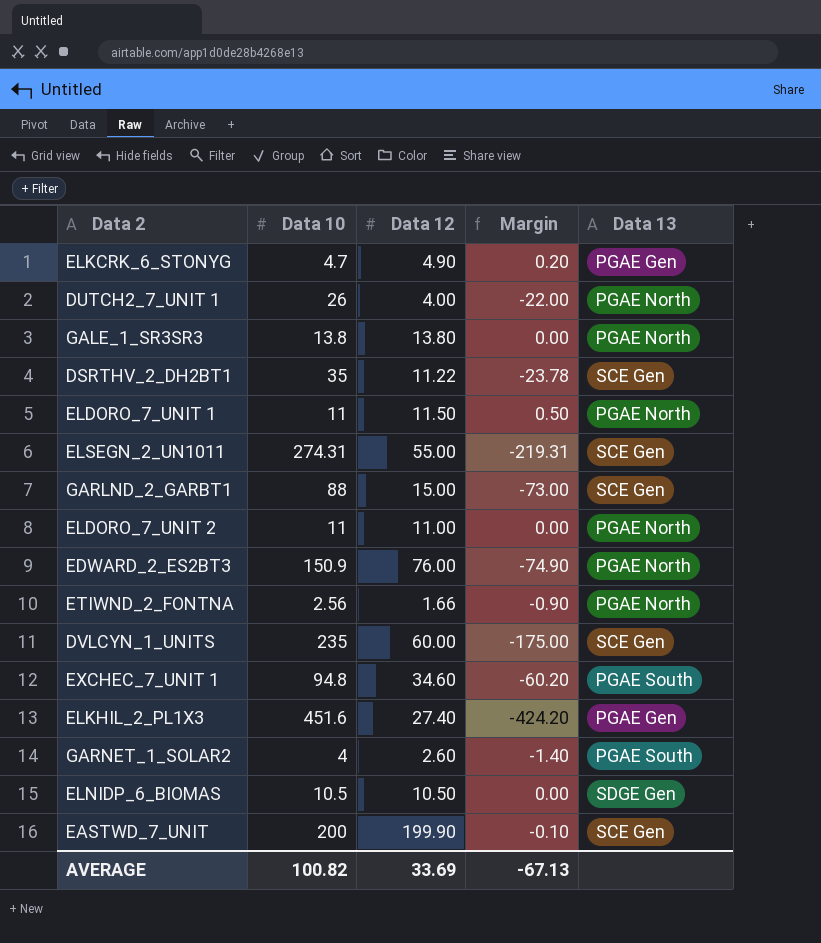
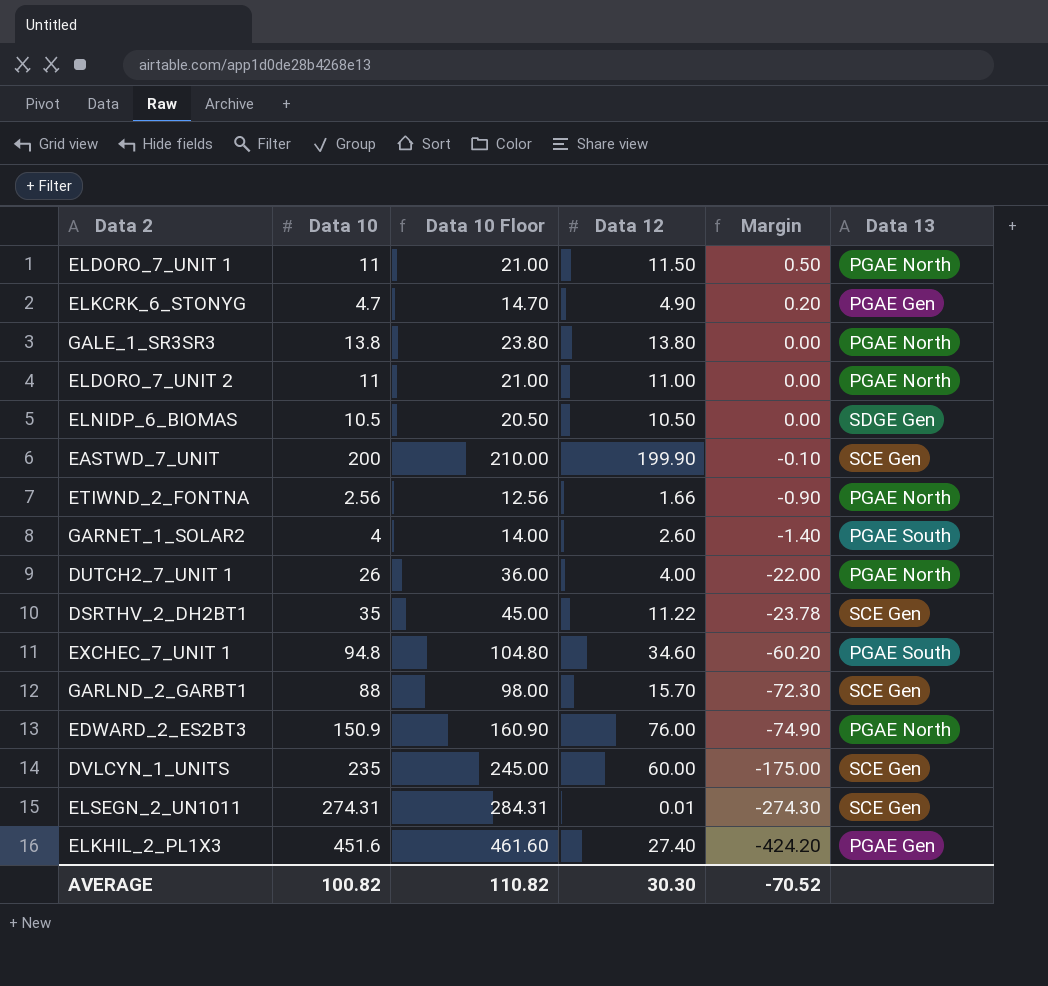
row order: none -> Margin descending
column Data 10 Floor | formula: none -> [Data 10] + 10
GARLND_2_GARBT1 | Data 12: 15.00 -> 15.70
GARLND_2_GARBT1 | Margin: -73.00 -> -72.30
ELSEGN_2_UN1011 | Data 12: 55.00 -> 0.01
ELSEGN_2_UN1011 | Margin: -219.31 -> -274.30
AVERAGE | Data 12: 33.69 -> 30.30
AVERAGE | Margin: -67.13 -> -70.52

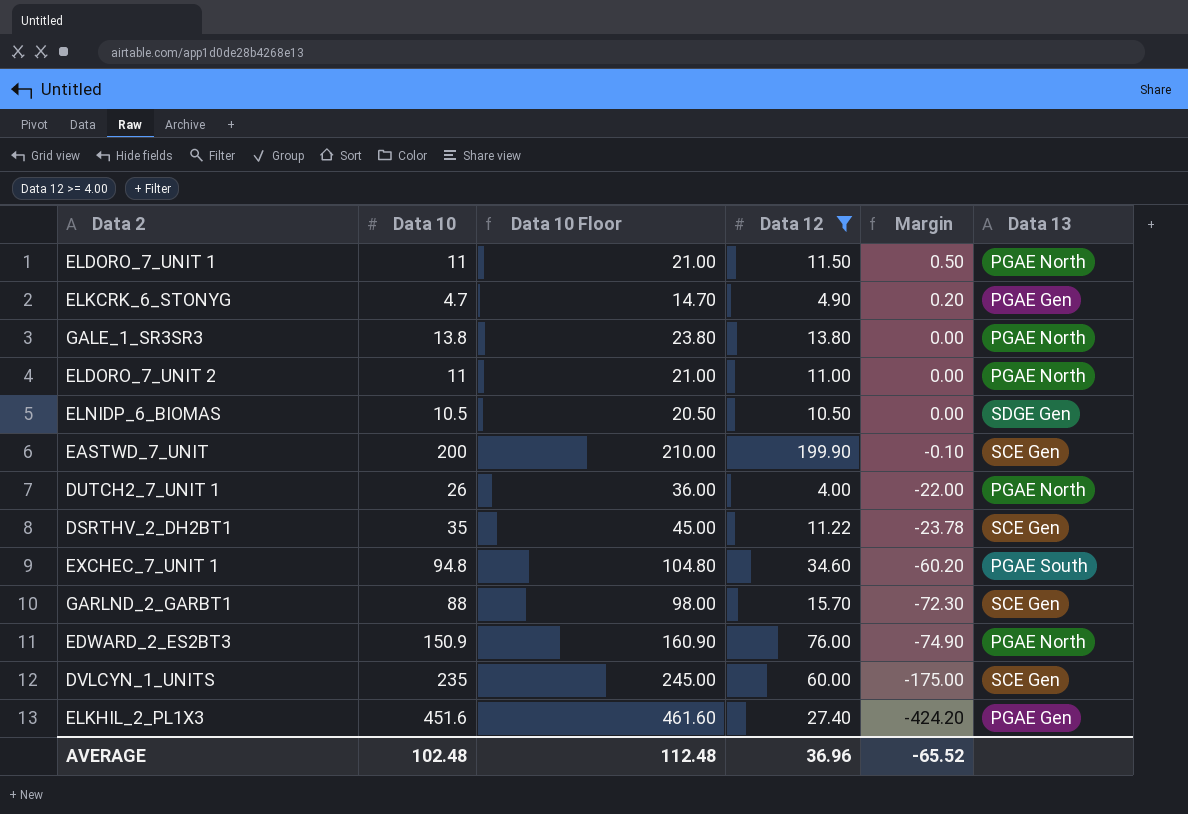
filter: none -> Data 12 >= 4.00
AVERAGE | Data 10: 100.82 -> 102.48
AVERAGE | Data 10 Floor: 110.82 -> 112.48
AVERAGE | Data 12: 30.30 -> 36.96
AVERAGE | Margin: -70.52 -> -65.52

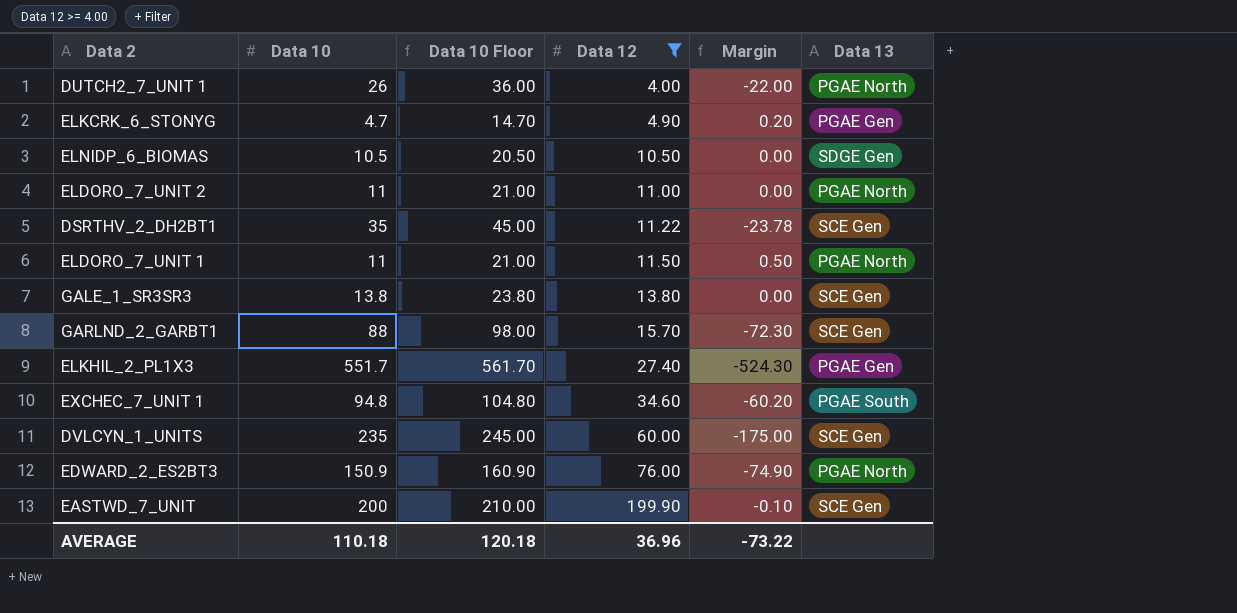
row order: Margin descending -> Data 12 ascending
GALE_1_SR3SR3 | Data 13: PGAE North -> SCE Gen
ELKHIL_2_PL1X3 | Data 10: 451.6 -> 551.7
ELKHIL_2_PL1X3 | Data 10 Floor: 461.60 -> 561.70
ELKHIL_2_PL1X3 | Margin: -424.20 -> -524.30
AVERAGE | Data 10: 102.48 -> 110.18
AVERAGE | Data 10 Floor: 112.48 -> 120.18
AVERAGE | Margin: -65.52 -> -73.22

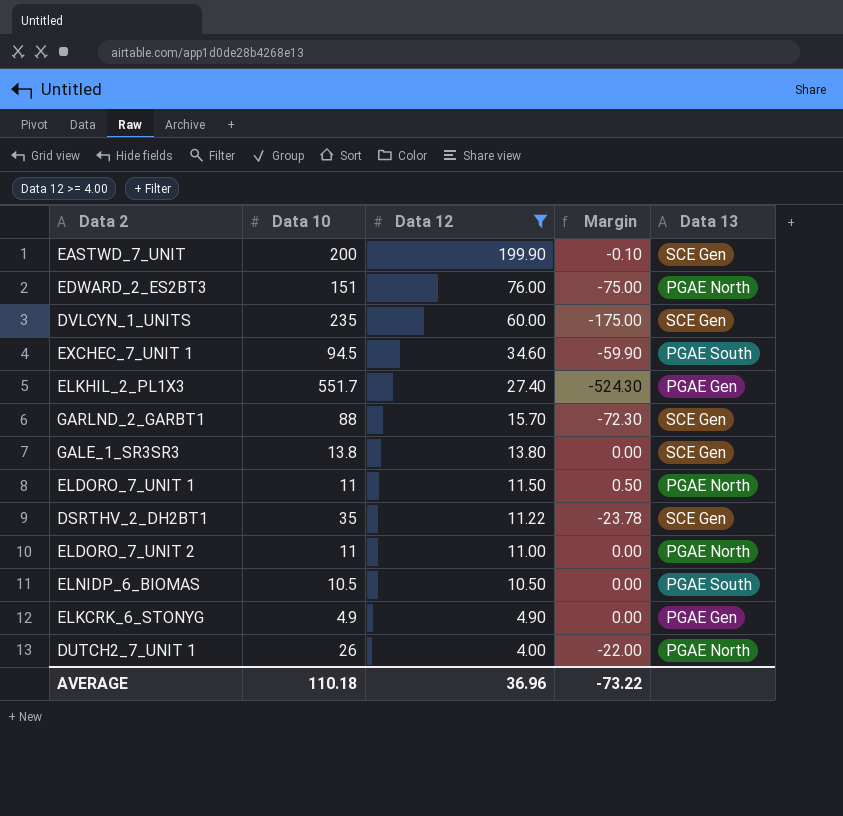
row order: Data 12 ascending -> Data 12 descending
column Data 10 Floor | formula: [Data 10] + 10 -> none
EDWARD_2_ES2BT3 | Data 10: 150.9 -> 151
EDWARD_2_ES2BT3 | Margin: -74.90 -> -75.00
EXCHEC_7_UNIT 1 | Data 10: 94.8 -> 94.5
EXCHEC_7_UNIT 1 | Margin: -60.20 -> -59.90
ELNIDP_6_BIOMAS | Data 13: SDGE Gen -> PGAE South
ELKCRK_6_STONYG | Data 10: 4.7 -> 4.9
ELKCRK_6_STONYG | Margin: 0.20 -> 0.00

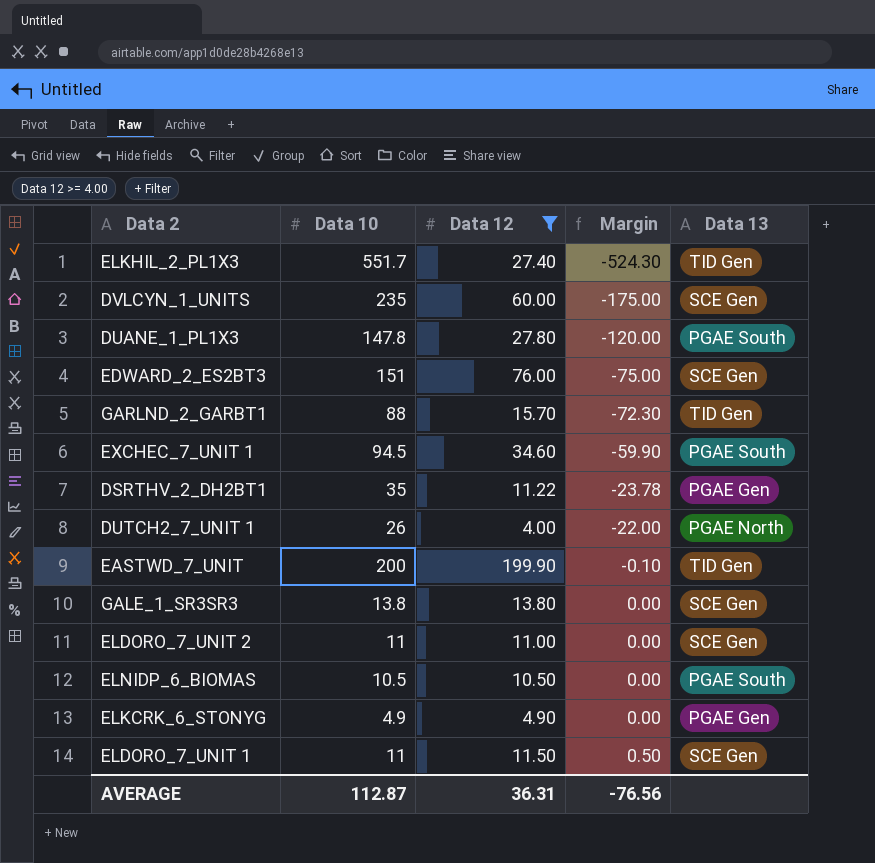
row order: Data 12 descending -> Margin ascending
ELKHIL_2_PL1X3 | Data 13: PGAE Gen -> TID Gen
row DUANE_1_PL1X3: none -> 147.8 | 27.80 | -120.00 | PGAE South
EDWARD_2_ES2BT3 | Data 13: PGAE North -> SCE Gen
GARLND_2_GARBT1 | Data 13: SCE Gen -> TID Gen
DSRTHV_2_DH2BT1 | Data 13: SCE Gen -> PGAE Gen
EASTWD_7_UNIT | Data 13: SCE Gen -> TID Gen
ELDORO_7_UNIT 2 | Data 13: PGAE North -> SCE Gen
ELDORO_7_UNIT 1 | Data 13: PGAE North -> SCE Gen
AVERAGE | Data 10: 110.18 -> 112.87
AVERAGE | Data 12: 36.96 -> 36.31
AVERAGE | Margin: -73.22 -> -76.56

